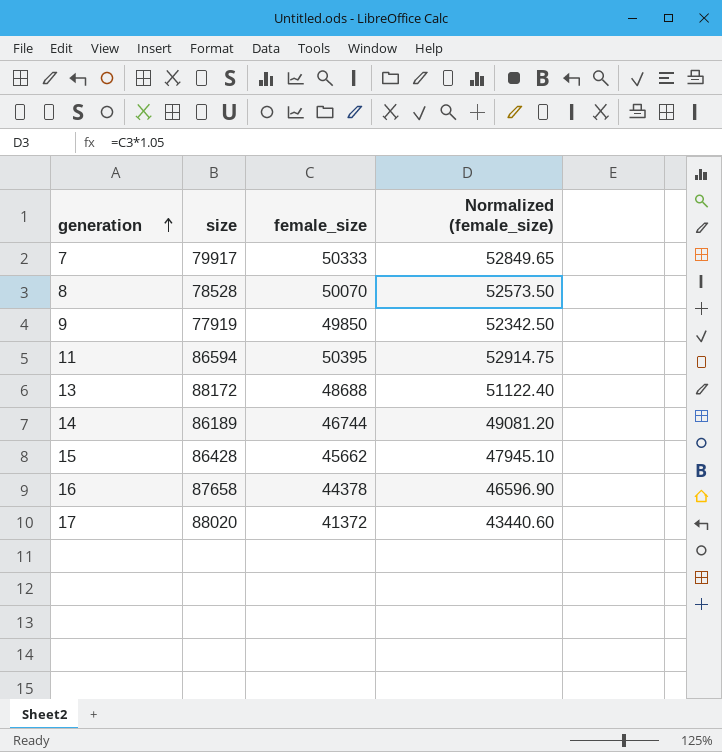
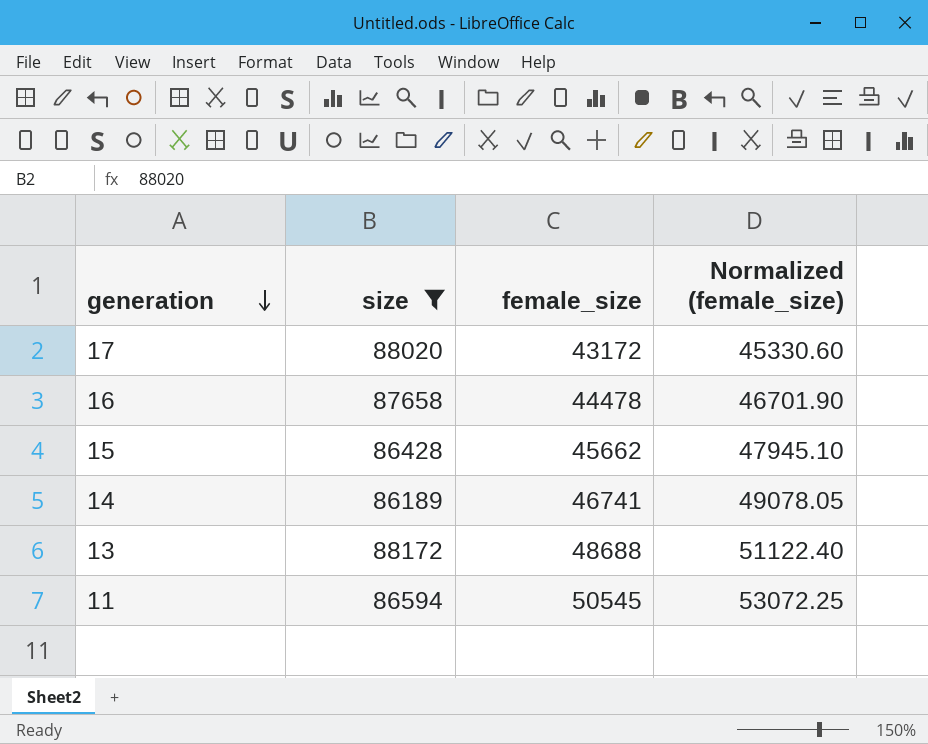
filter: none -> size >= 86189
row order: generation ascending -> generation descending
17 | female_size: 41372 -> 43172
17 | Normalized (female_size): 43440.60 -> 45330.60
16 | female_size: 44378 -> 44478
16 | Normalized (female_size): 46596.90 -> 46701.90
14 | female_size: 46744 -> 46741
14 | Normalized (female_size): 49081.20 -> 49078.05
11 | female_size: 50395 -> 50545
11 | Normalized (female_size): 52914.75 -> 53072.25

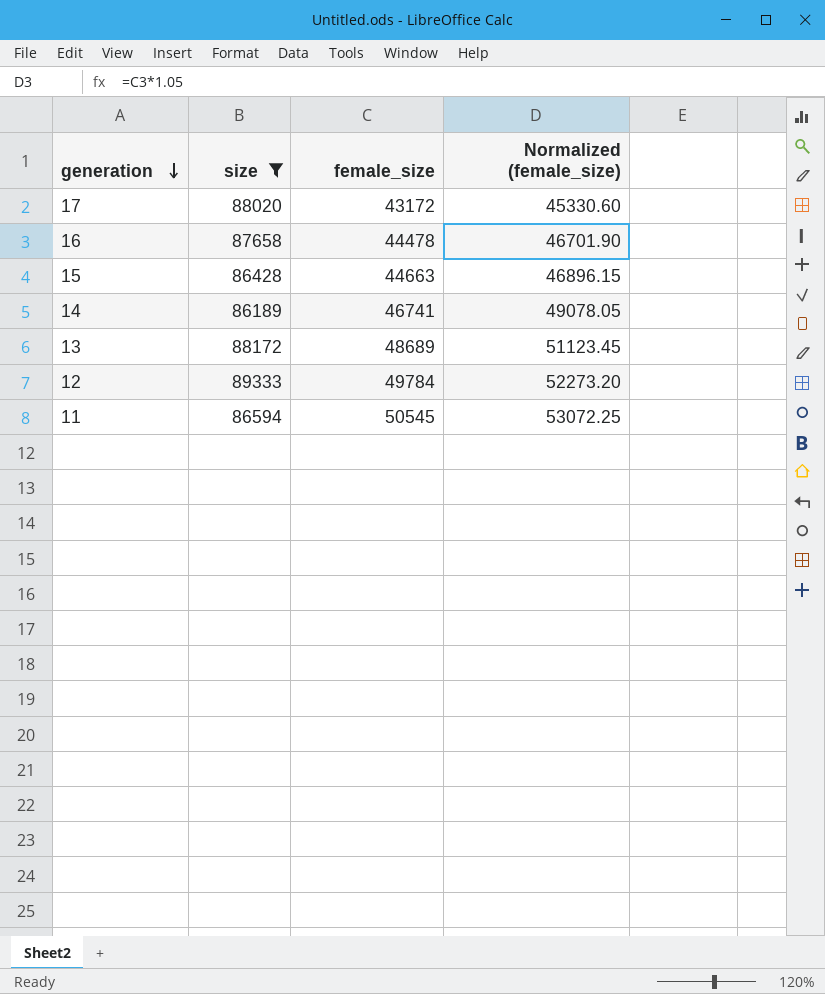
15 | female_size: 45662 -> 44663
15 | Normalized (female_size): 47945.10 -> 46896.15
13 | female_size: 48688 -> 48689
13 | Normalized (female_size): 51122.40 -> 51123.45
row 12: none -> 89333 | 49784 | 52273.20

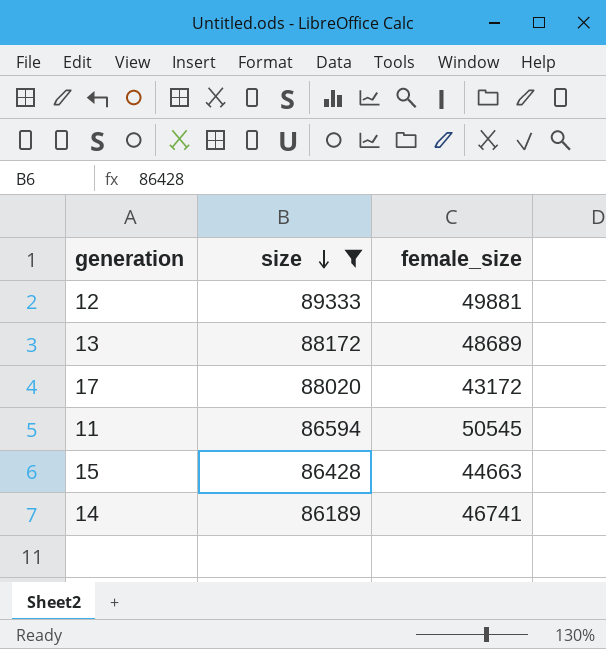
row order: generation descending -> size descending
column Normalized (female_size) | formula: [female_size] * 1.05 -> none
row 16: 87658 | 44478 | 46701.90 -> none
12 | female_size: 49784 -> 49881

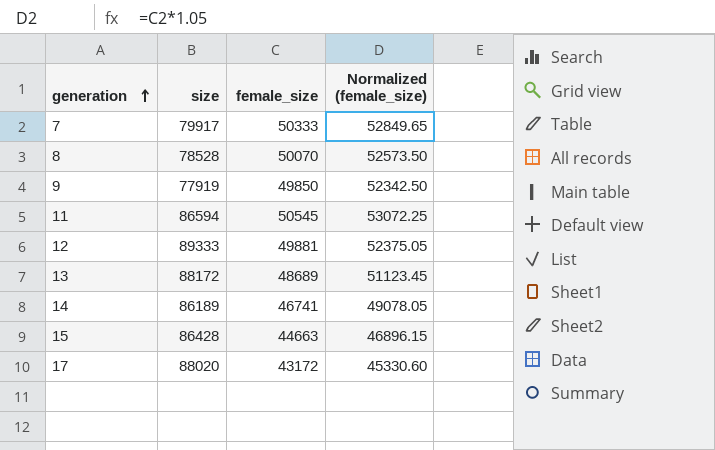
filter: size >= 86189 -> none
row order: size descending -> generation ascending
column Normalized (female_size) | formula: none -> [female_size] * 1.05

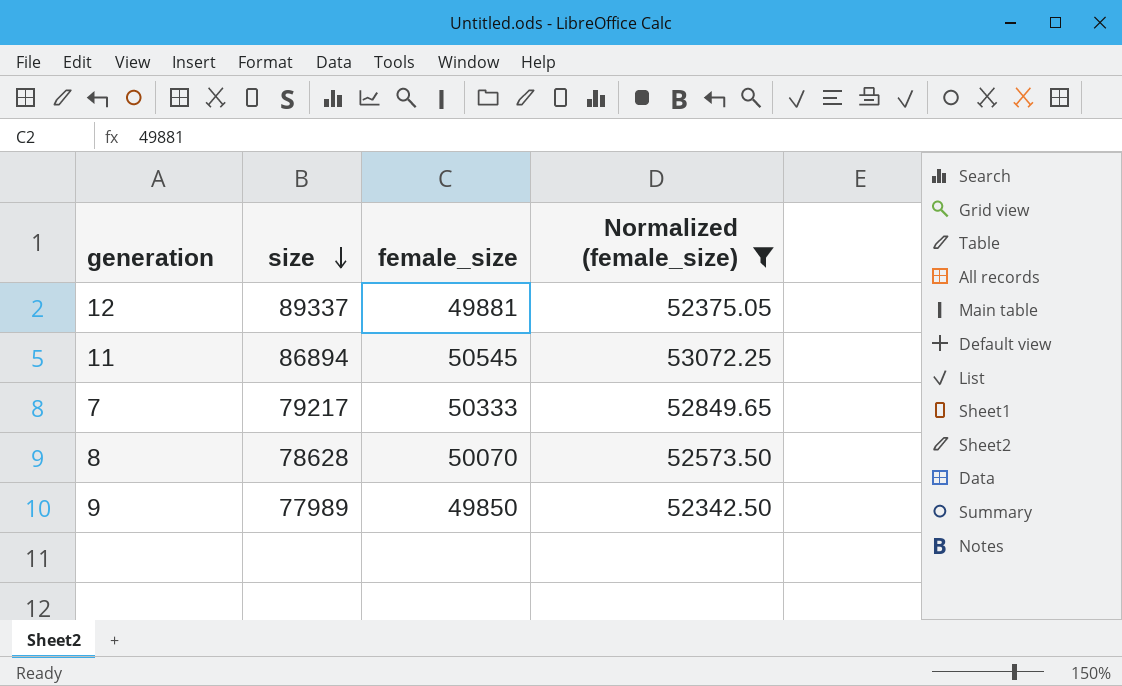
filter: none -> Normalized (female_size) >= 52342.50
row order: generation ascending -> size descending
12 | size: 89333 -> 89337
11 | size: 86594 -> 86894
7 | size: 79917 -> 79217
8 | size: 78528 -> 78628
9 | size: 77919 -> 77989

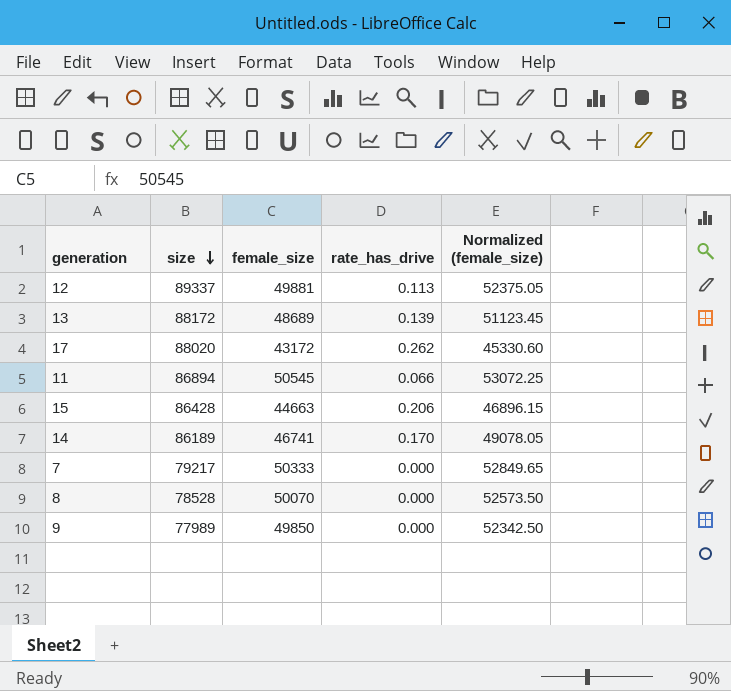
filter: Normalized (female_size) >= 52342.50 -> none
column rate_has_drive | position: none -> 4
8 | size: 78628 -> 78528

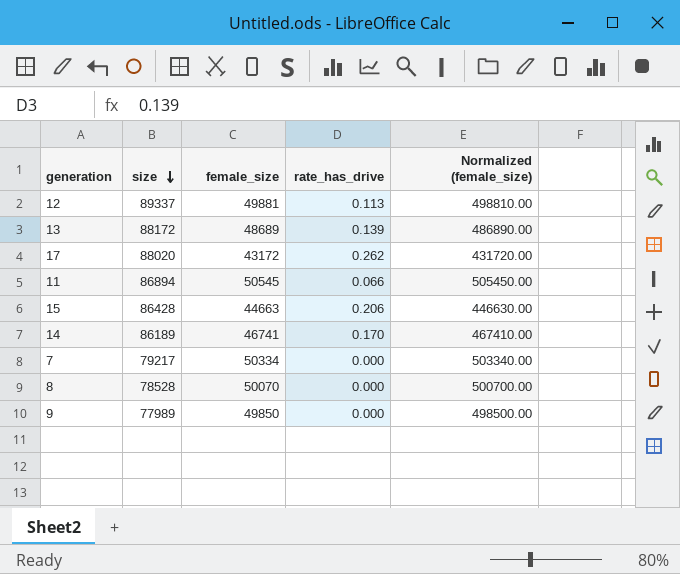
column Normalized (female_size) | formula: [female_size] * 1.05 -> [female_size] * 10
7 | female_size: 50333 -> 50334

